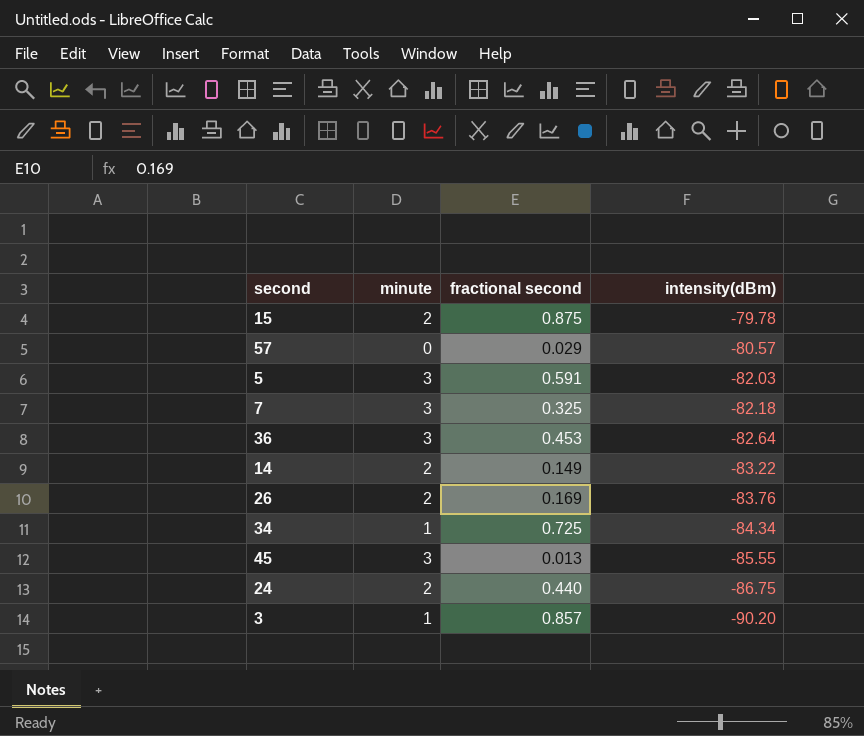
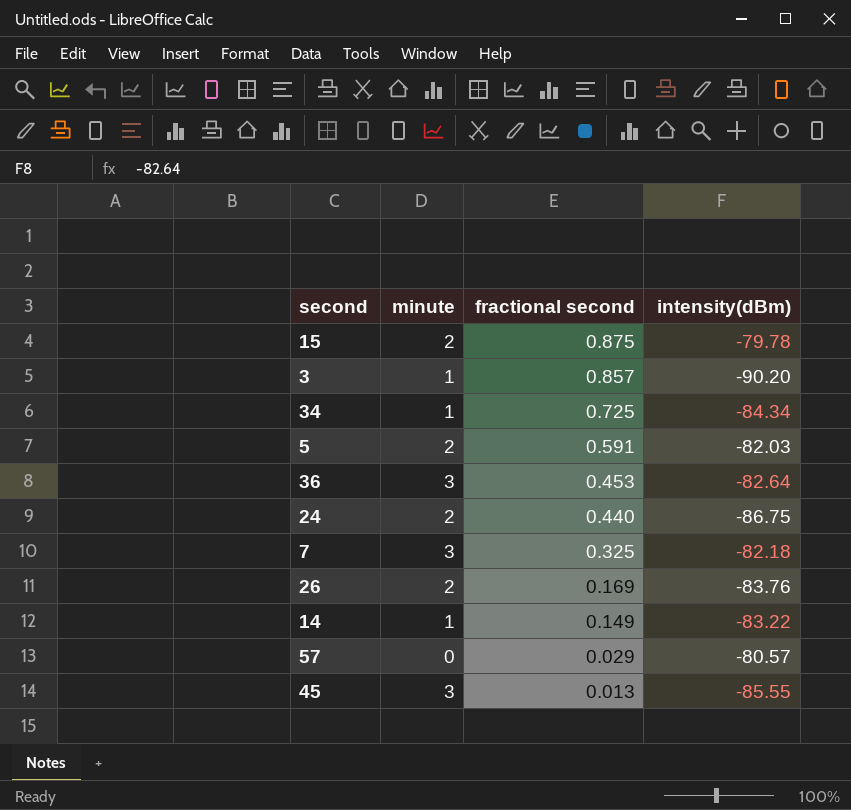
row order: intensity(dBm) descending -> fractional second descending
5 | minute: 3 -> 2
14 | minute: 2 -> 1

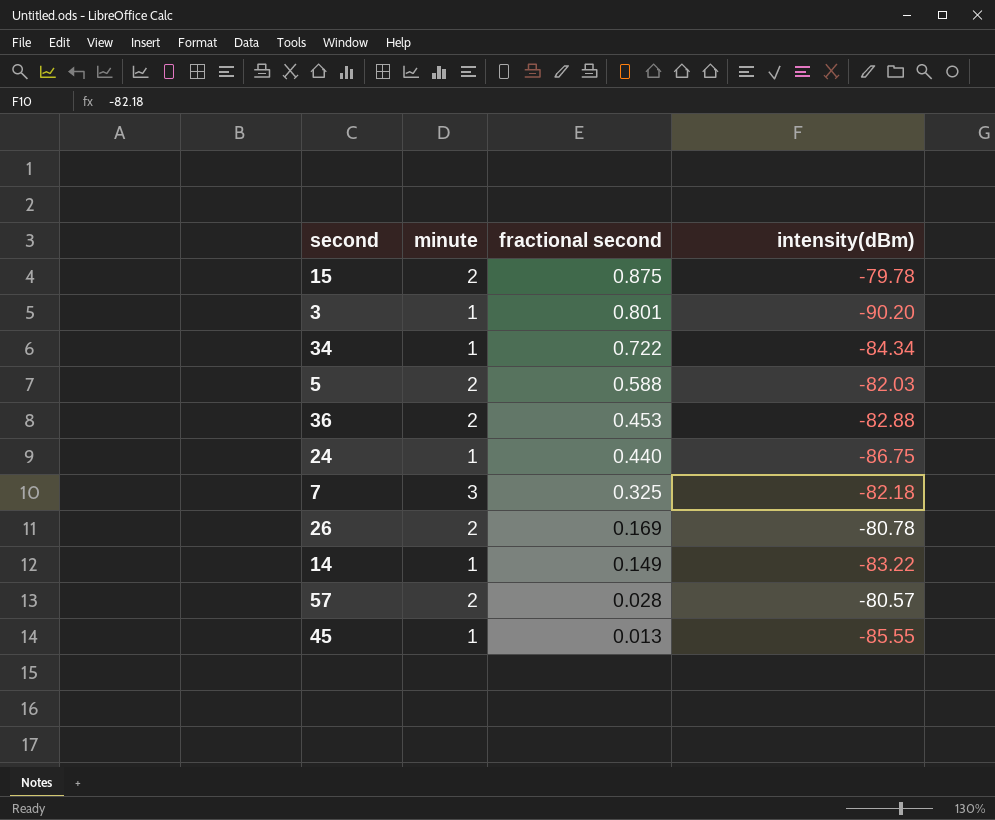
3 | fractional second: 0.857 -> 0.801
34 | fractional second: 0.725 -> 0.722
5 | fractional second: 0.591 -> 0.588
36 | minute: 3 -> 2
36 | intensity(dBm): -82.64 -> -82.88
24 | minute: 2 -> 1
26 | intensity(dBm): -83.76 -> -80.78
57 | minute: 0 -> 2
57 | fractional second: 0.029 -> 0.028
45 | minute: 3 -> 1

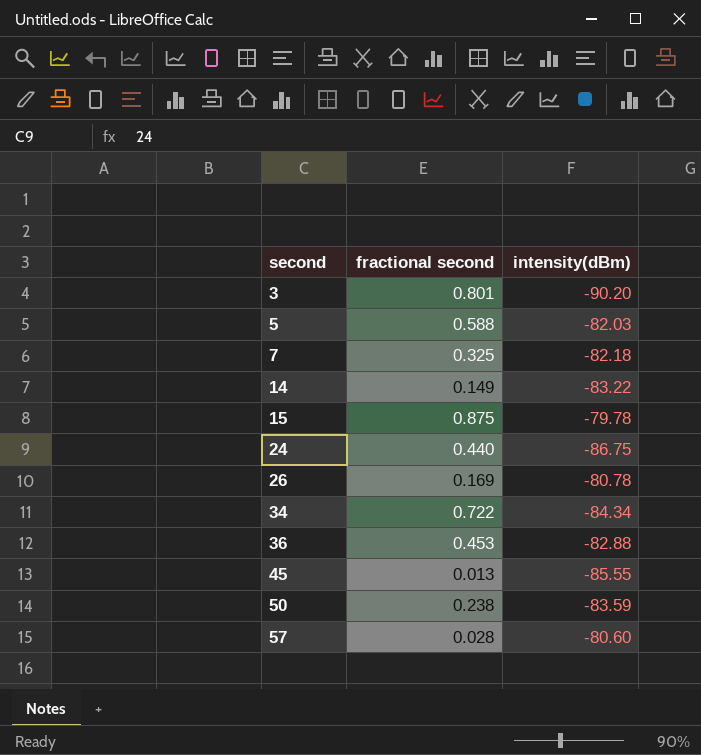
row order: fractional second descending -> second ascending
column minute | position: 2 -> none
row 50: none -> 0.238 | -83.59
57 | intensity(dBm): -80.57 -> -80.60

